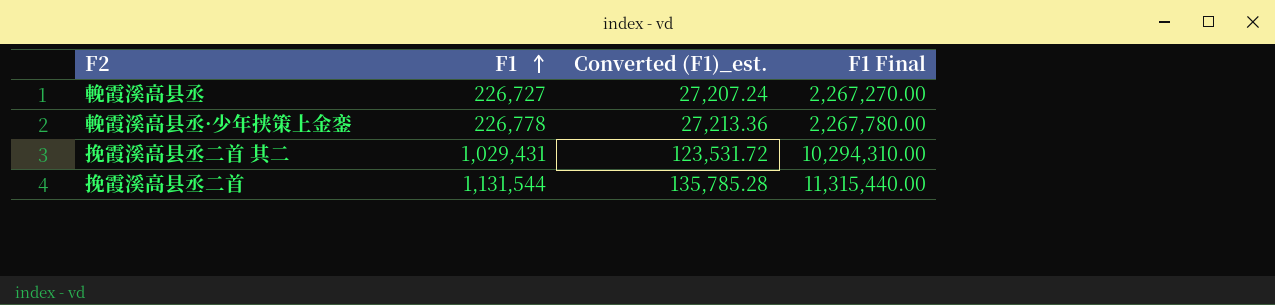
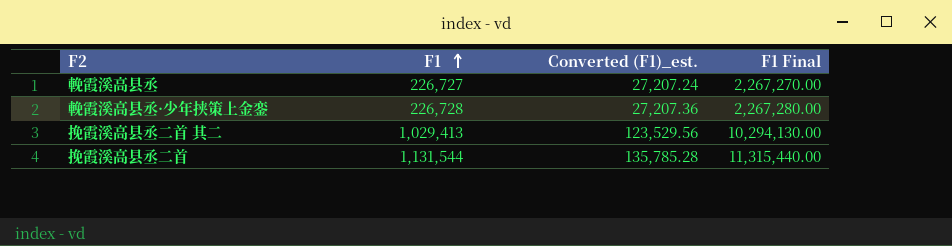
輓霞溪高县丞·少年挟策上金銮 | F1: 226,778 -> 226,728
輓霞溪高县丞·少年挟策上金銮 | Converted (F1)_est.: 27,213.36 -> 27,207.36
輓霞溪高县丞·少年挟策上金銮 | F1 Final: 2,267,780.00 -> 2,267,280.00
挽霞溪高县丞二首 其二 | F1: 1,029,431 -> 1,029,413
挽霞溪高县丞二首 其二 | Converted (F1)_est.: 123,531.72 -> 123,529.56
挽霞溪高县丞二首 其二 | F1 Final: 10,294,310.00 -> 10,294,130.00

